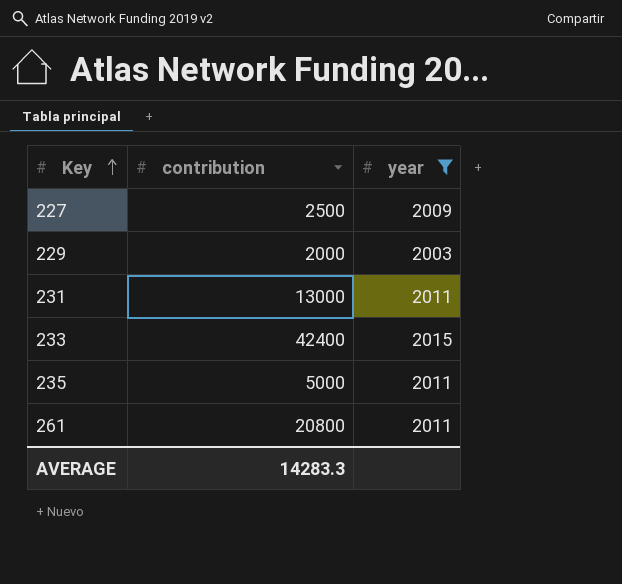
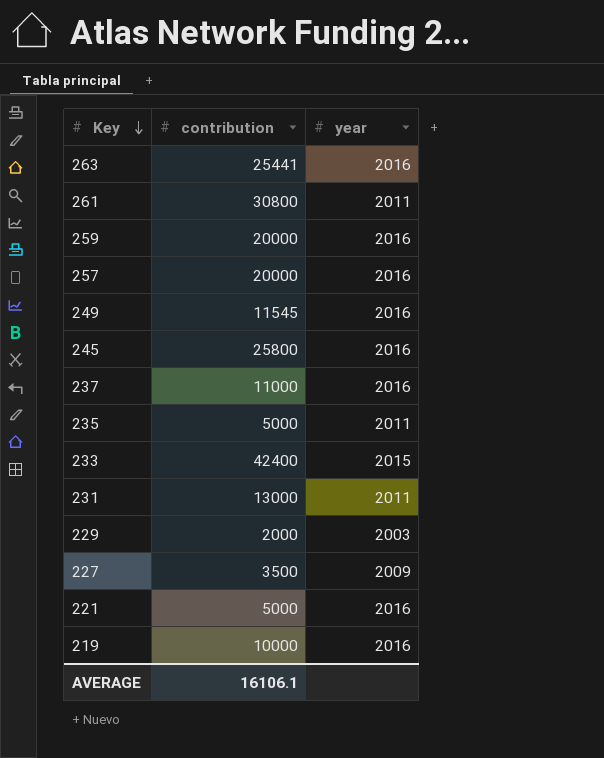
filter: year != 2016 -> none
row order: Key ascending -> Key descending
261 | contribution: 20800 -> 30800
227 | contribution: 2500 -> 3500
AVERAGE | contribution: 14283.3 -> 16106.1

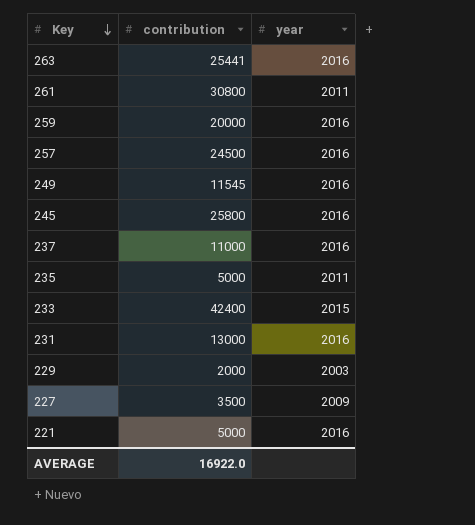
row 219: 10000 | 2016 -> none
257 | contribution: 20000 -> 24500
231 | year: 2011 -> 2016
AVERAGE | contribution: 16106.1 -> 16922.0

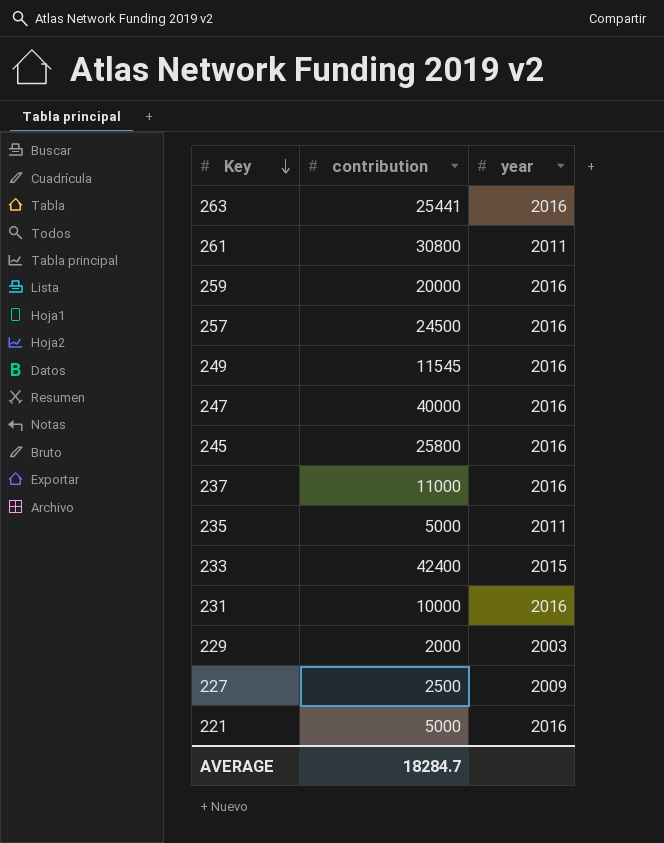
row 247: none -> 40000 | 2016
231 | contribution: 13000 -> 10000
227 | contribution: 3500 -> 2500
AVERAGE | contribution: 16922.0 -> 18284.7

